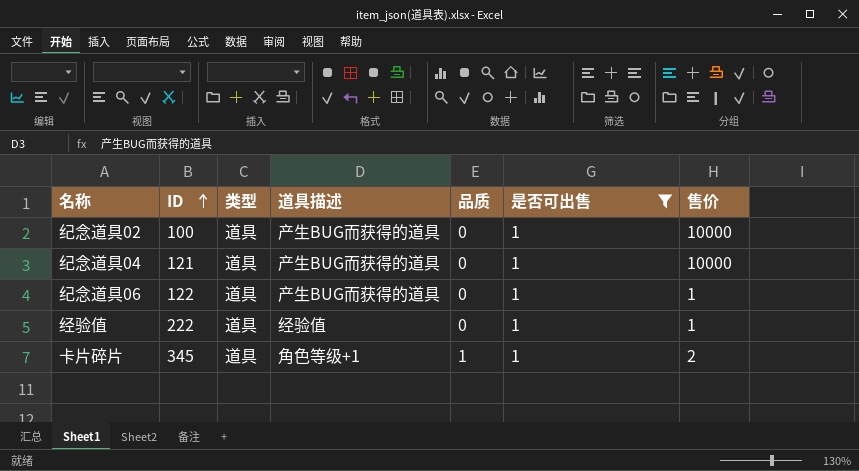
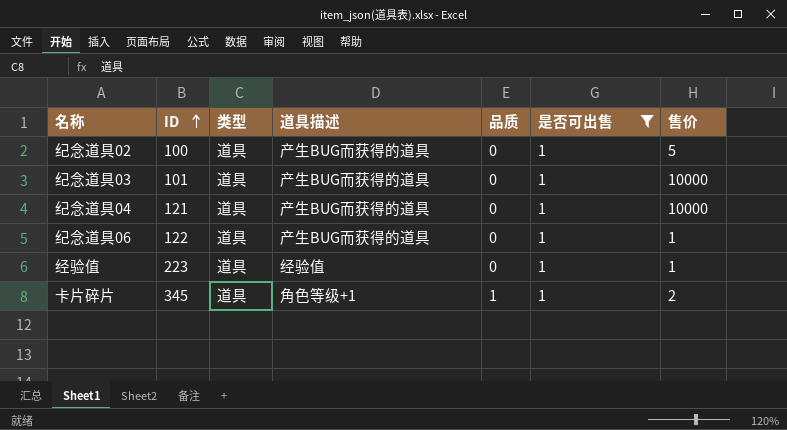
纪念道具02 | 售价: 10000 -> 5
row 纪念道具03: none -> 101 | 道具 | 产生BUG而获得的道具 | 0 | 1 | 10000
经验值 | ID: 222 -> 223

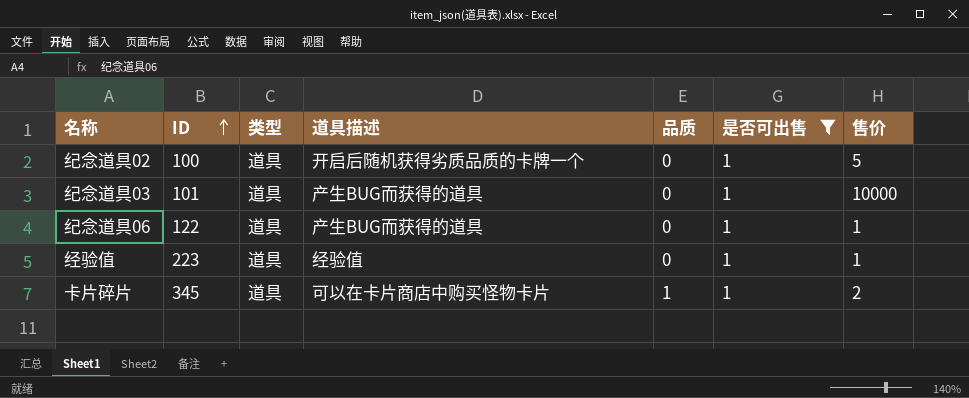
row 纪念道具04: 121 | 道具 | 产生BUG而获得的道具 | 0 | 1 | 10000 -> none
纪念道具02 | 道具描述: 产生BUG而获得的道具 -> 开启后随机获得劣质品质的卡牌一个
卡片碎片 | 道具描述: 角色等级+1 -> 可以在卡片商店中购买怪物卡片

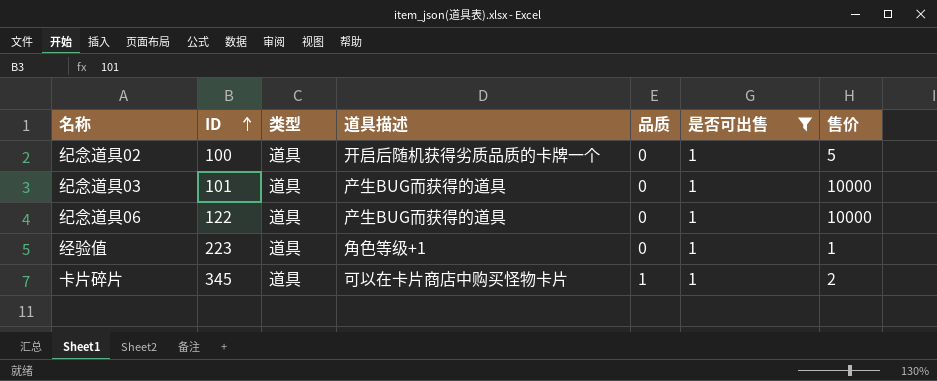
纪念道具06 | 售价: 1 -> 10000
经验值 | 道具描述: 经验值 -> 角色等级+1

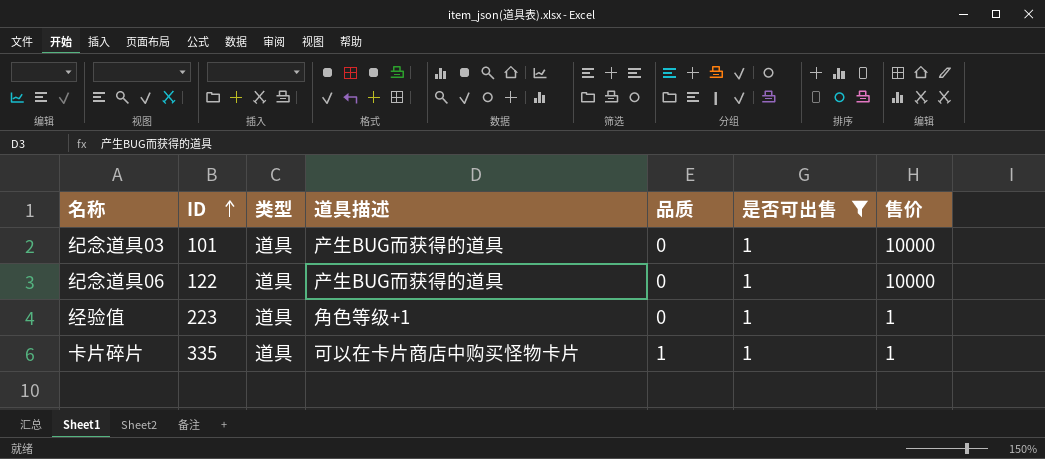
row 纪念道具02: 100 | 道具 | 开启后随机获得劣质品质的卡牌一个 | 0 | 1 | 5 -> none
卡片碎片 | ID: 345 -> 335
卡片碎片 | 售价: 2 -> 1

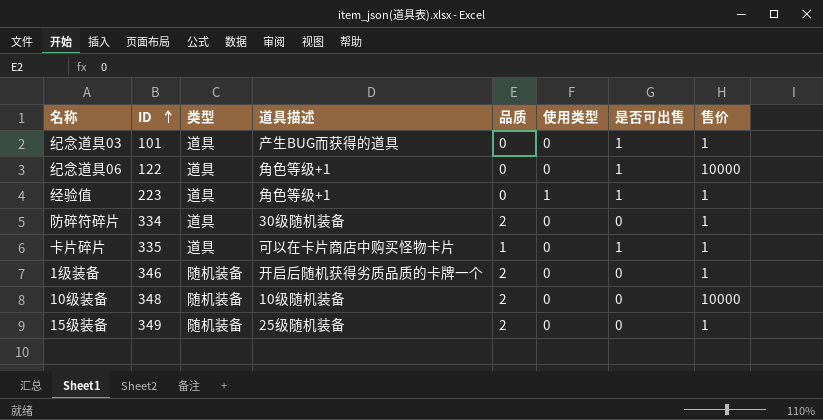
filter: 是否可出售 = 1 -> none
column 使用类型 | position: none -> 6
纪念道具03 | 售价: 10000 -> 1
纪念道具06 | 道具描述: 产生BUG而获得的道具 -> 角色等级+1

